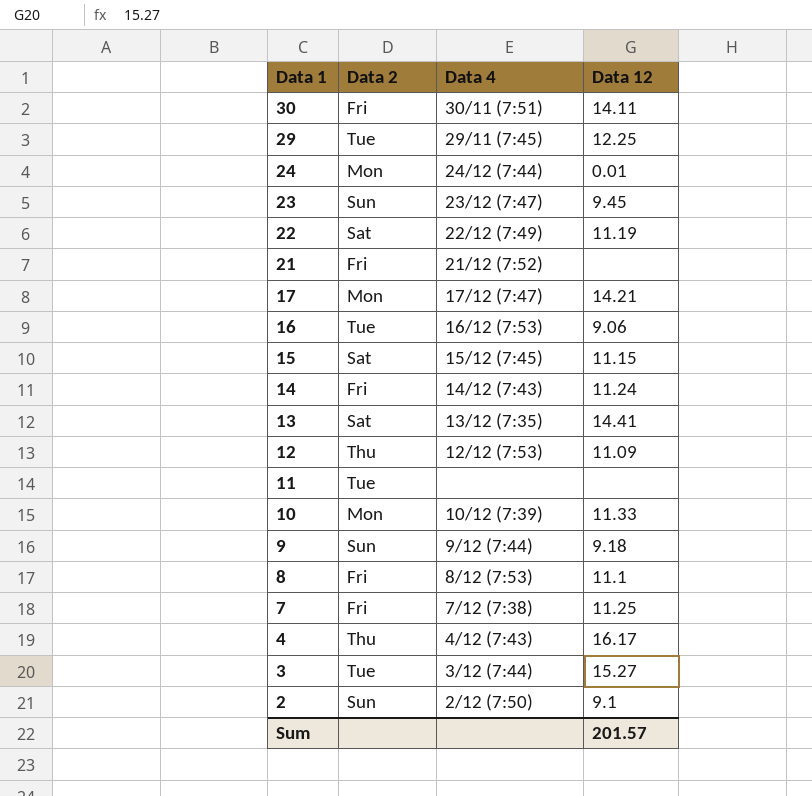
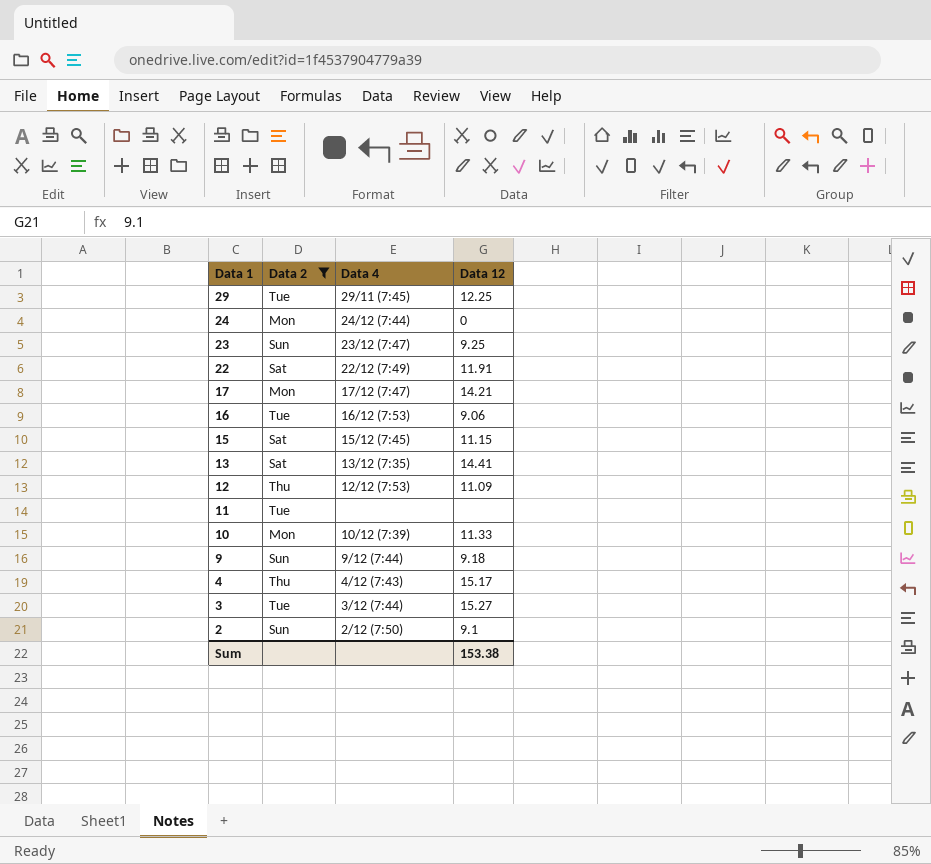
filter: none -> Data 2 != Fri
24 | Data 12: 0.01 -> 0
23 | Data 12: 9.45 -> 9.25
22 | Data 12: 11.19 -> 11.91
4 | Data 12: 16.17 -> 15.17
Sum | Data 12: 201.57 -> 153.38

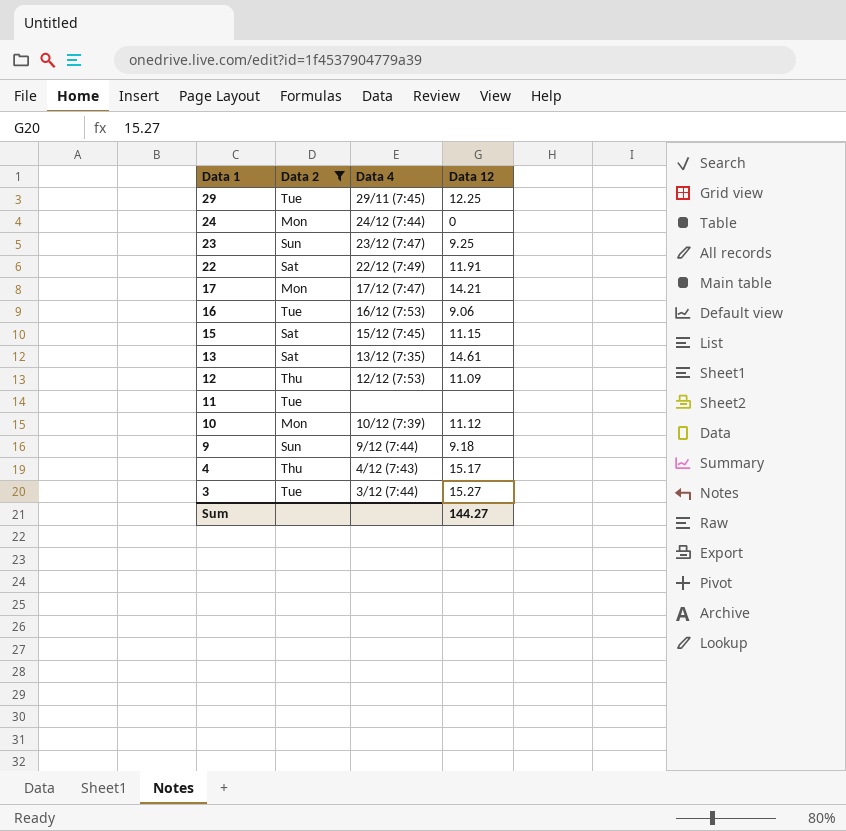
row 2: Sun | 2/12 (7:50) | 9.1 -> none
13 | Data 12: 14.41 -> 14.61
10 | Data 12: 11.33 -> 11.12
Sum | Data 12: 153.38 -> 144.27

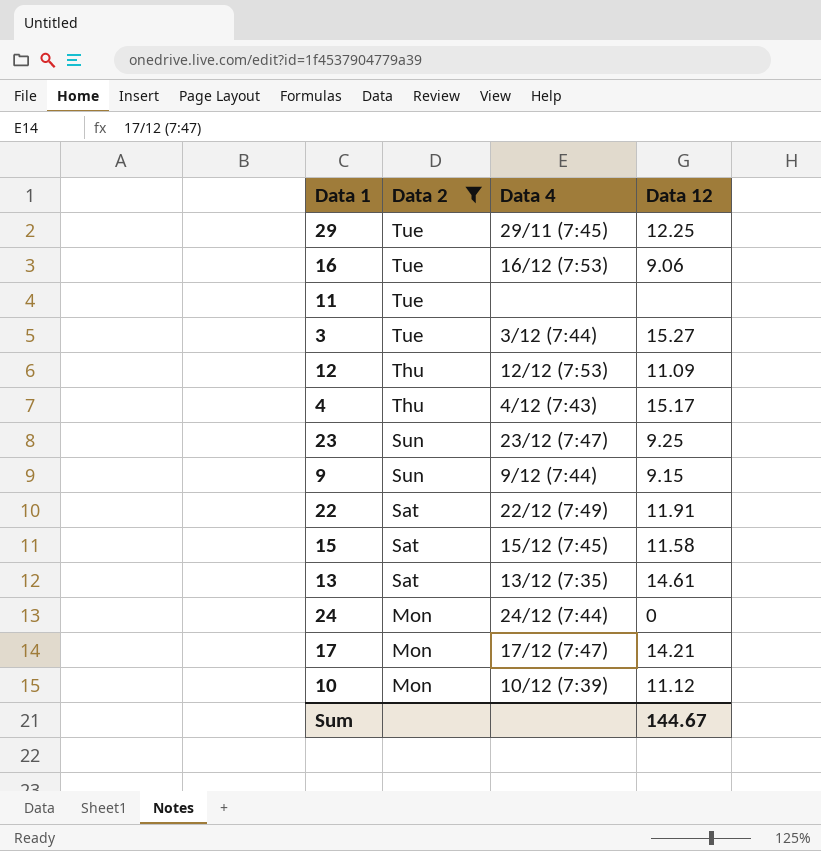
row order: Data 1 descending -> Data 2 descending
9 | Data 12: 9.18 -> 9.15
15 | Data 12: 11.15 -> 11.58
Sum | Data 12: 144.27 -> 144.67

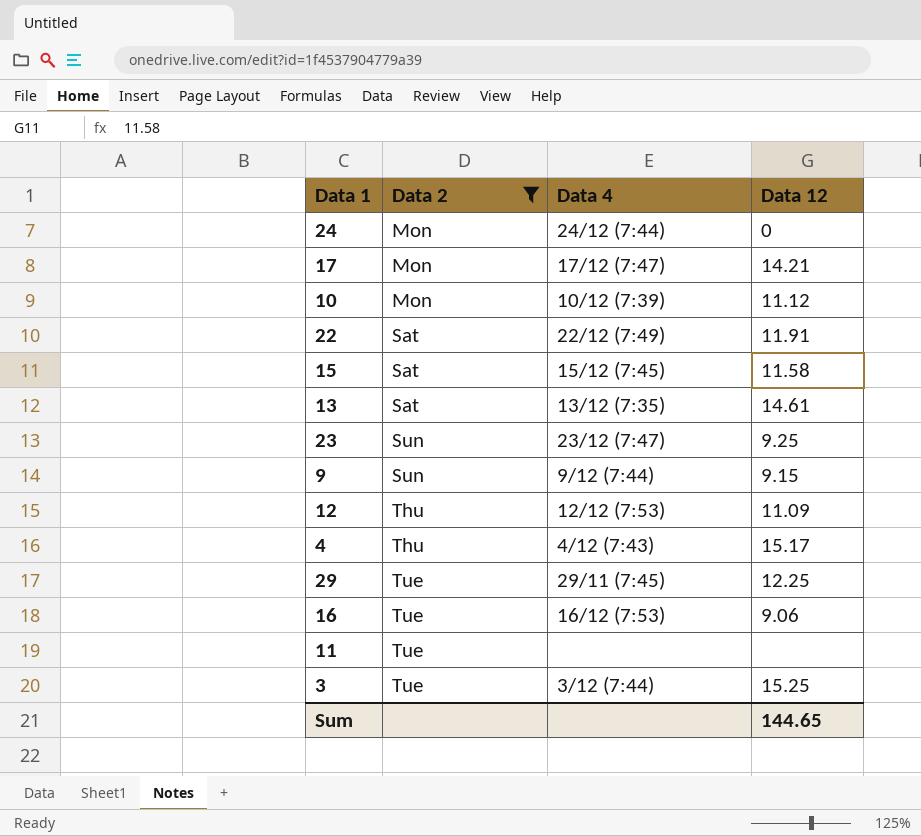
row order: Data 2 descending -> Data 2 ascending
3 | Data 12: 15.27 -> 15.25
Sum | Data 12: 144.67 -> 144.65

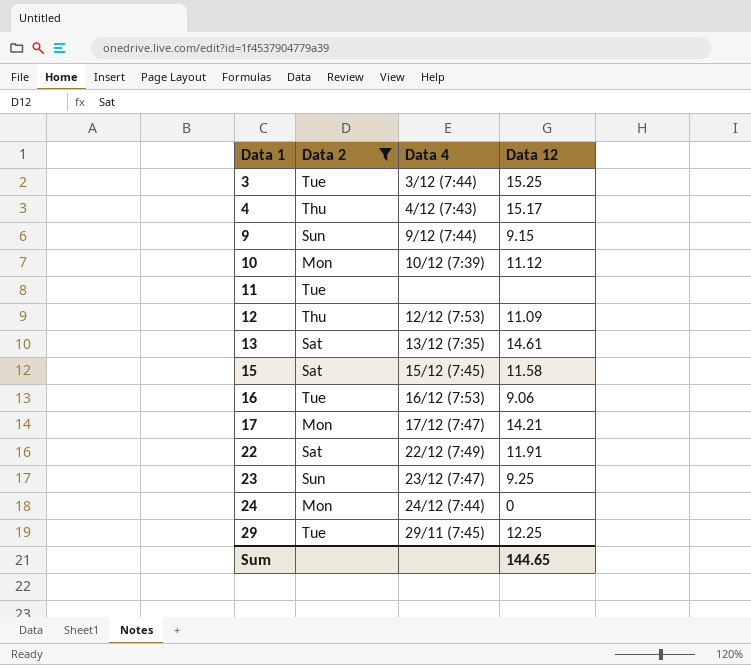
row order: Data 2 ascending -> Data 1 ascending

